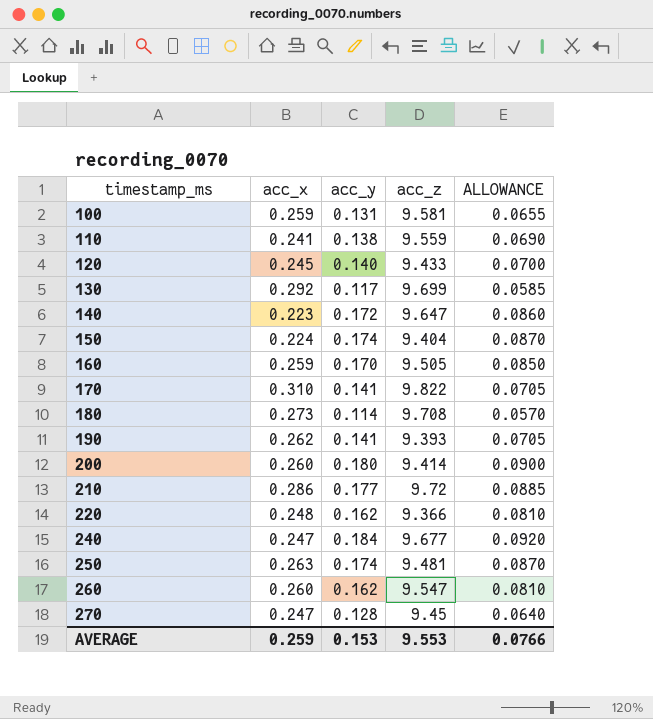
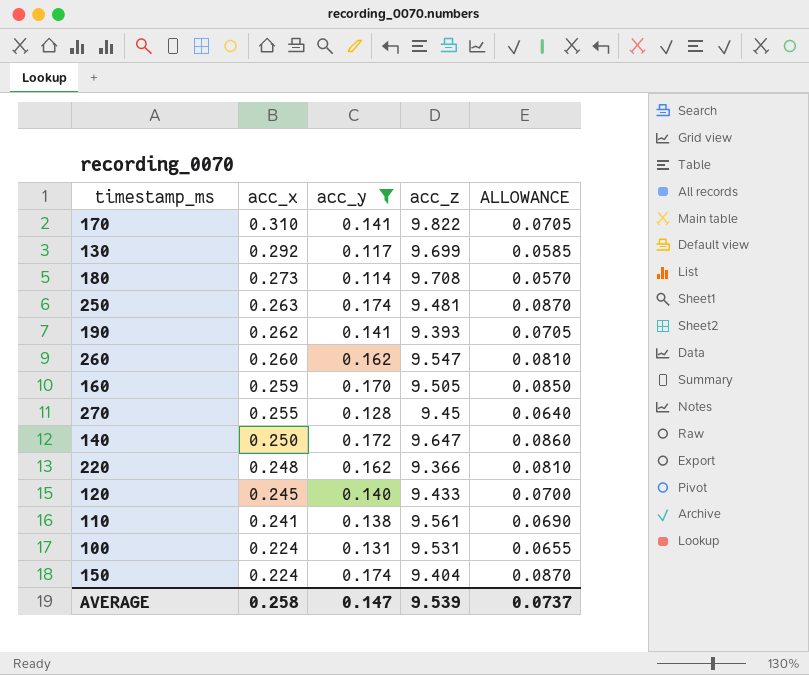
filter: none -> acc_y <= 0.174
row order: timestamp_ms ascending -> acc_x descending
270 | acc_x: 0.247 -> 0.255
140 | acc_x: 0.223 -> 0.250
110 | acc_z: 9.559 -> 9.561
100 | acc_x: 0.259 -> 0.224
100 | acc_z: 9.581 -> 9.531
AVERAGE | acc_x: 0.259 -> 0.258
AVERAGE | acc_y: 0.153 -> 0.147
AVERAGE | acc_z: 9.553 -> 9.539
AVERAGE | ALLOWANCE: 0.0766 -> 0.0737

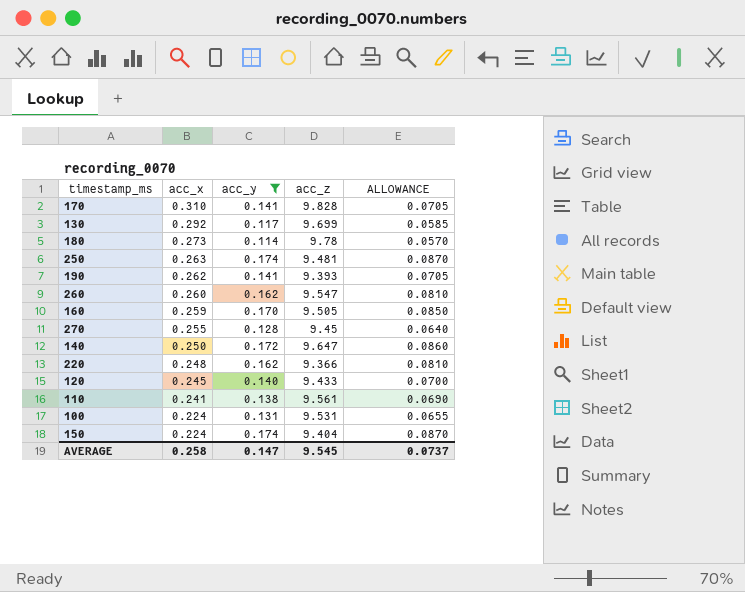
170 | acc_z: 9.822 -> 9.828
180 | acc_z: 9.708 -> 9.78
AVERAGE | acc_z: 9.539 -> 9.545

